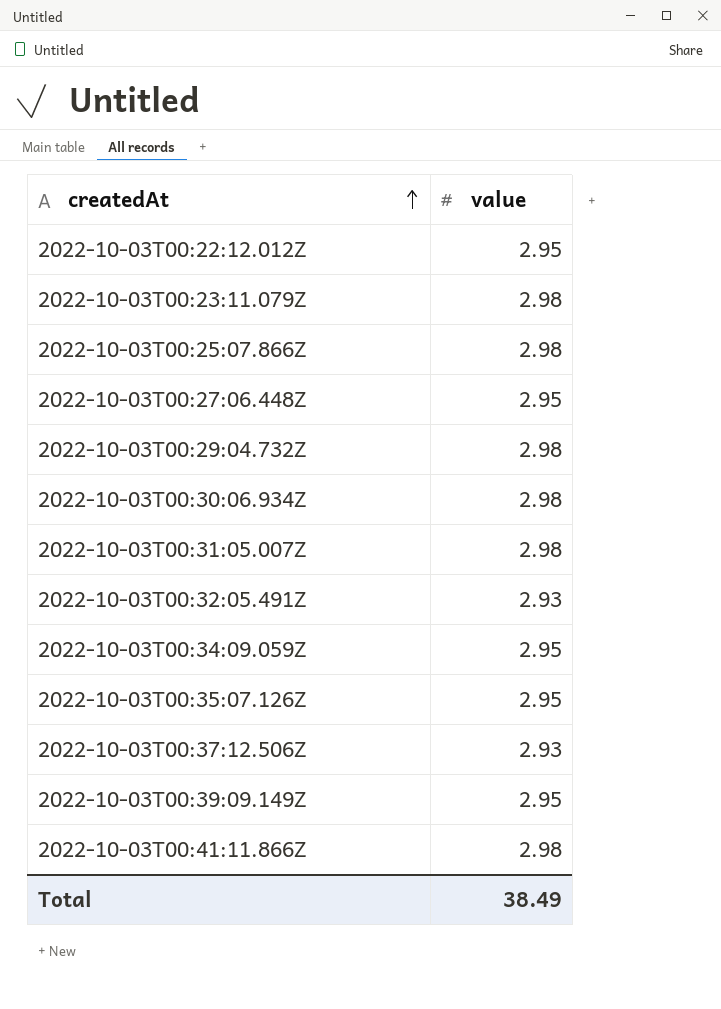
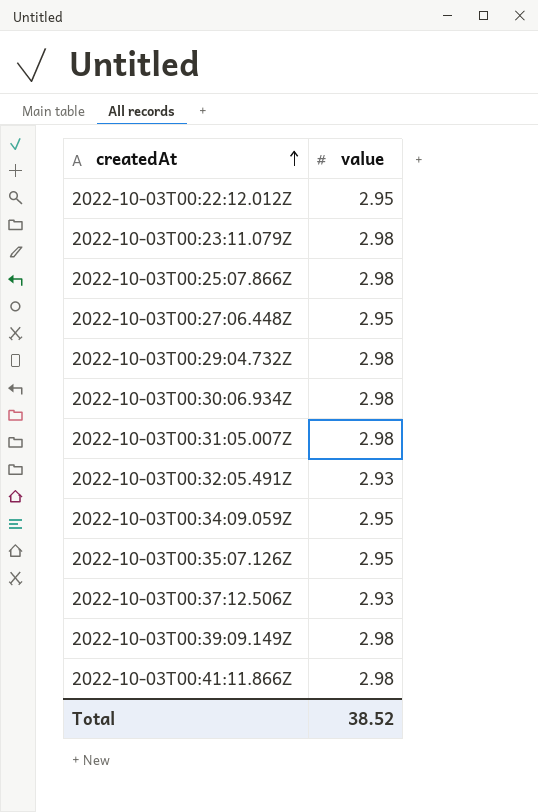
2022-10-03T00:39:09.149Z | value: 2.95 -> 2.98
Total | value: 38.49 -> 38.52

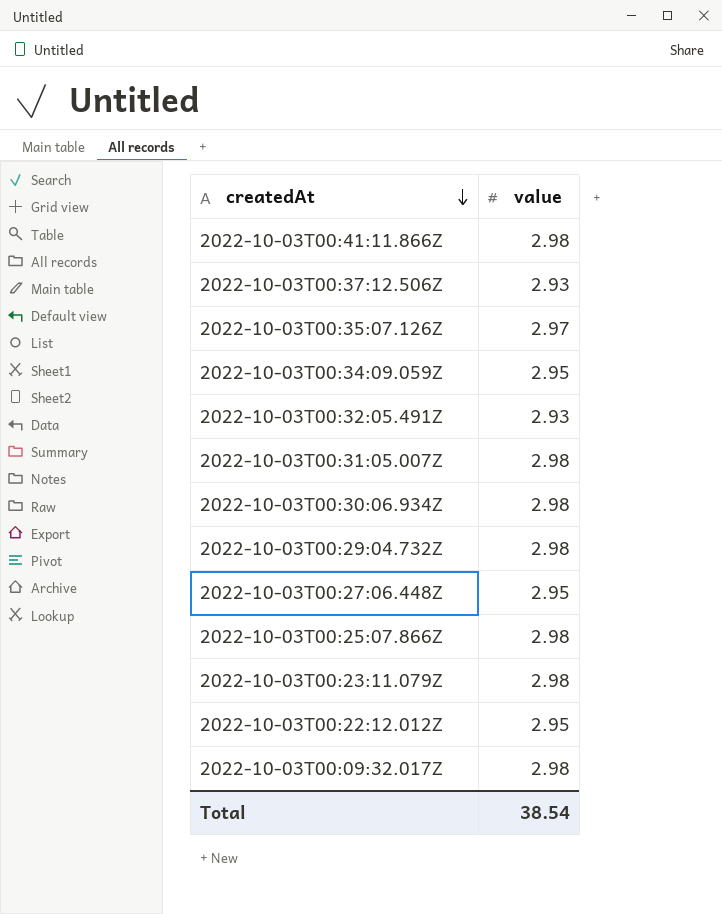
row order: createdAt ascending -> createdAt descending
row 2022-10-03T00:39:09.149Z: 2.98 -> none
2022-10-03T00:35:07.126Z | value: 2.95 -> 2.97
row 2022-10-03T00:09:32.017Z: none -> 2.98
Total | value: 38.52 -> 38.54

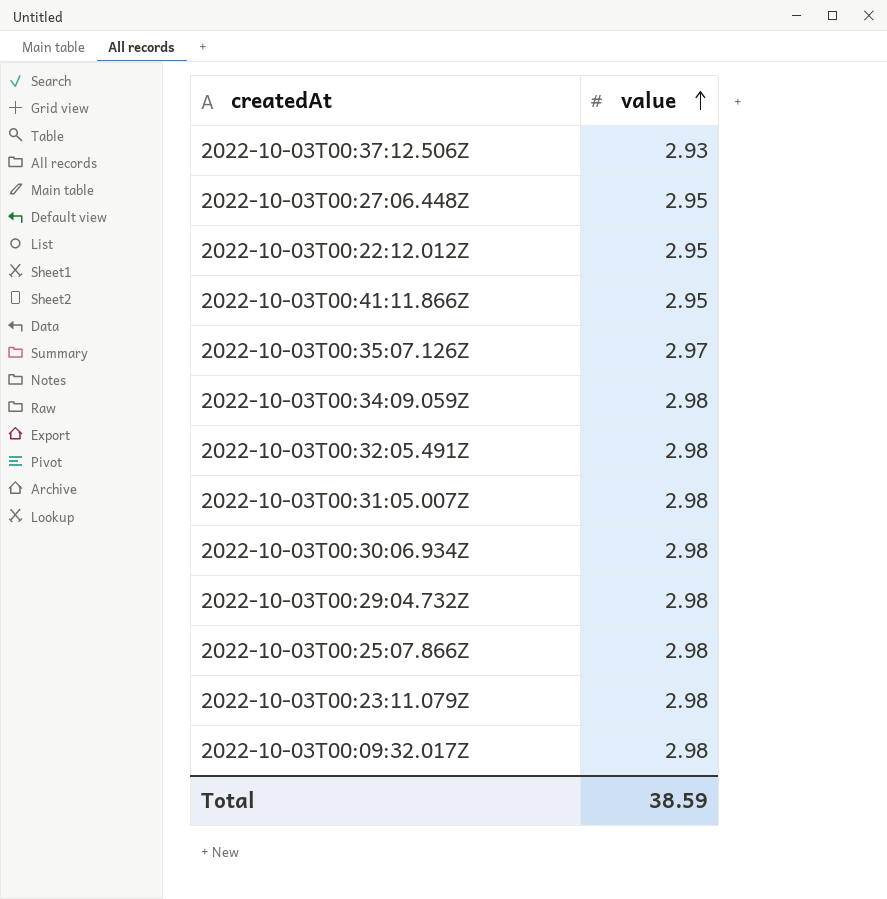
row order: createdAt descending -> value ascending
2022-10-03T00:41:11.866Z | value: 2.98 -> 2.95
2022-10-03T00:34:09.059Z | value: 2.95 -> 2.98
2022-10-03T00:32:05.491Z | value: 2.93 -> 2.98
Total | value: 38.54 -> 38.59

